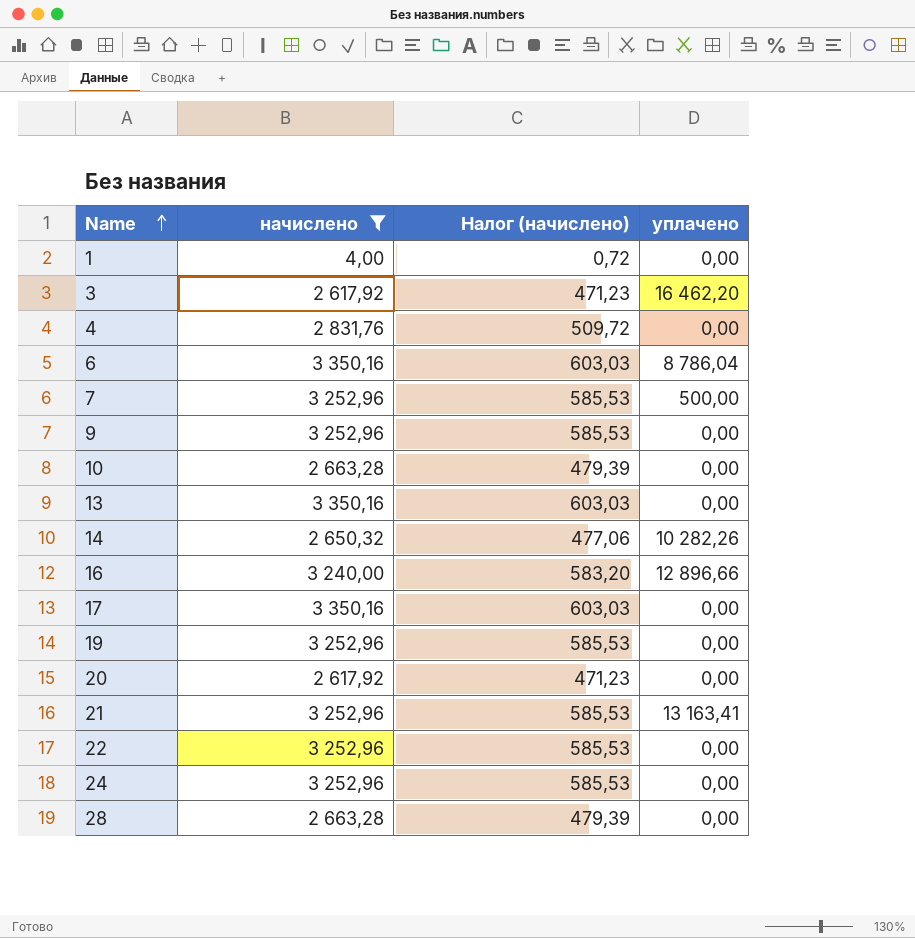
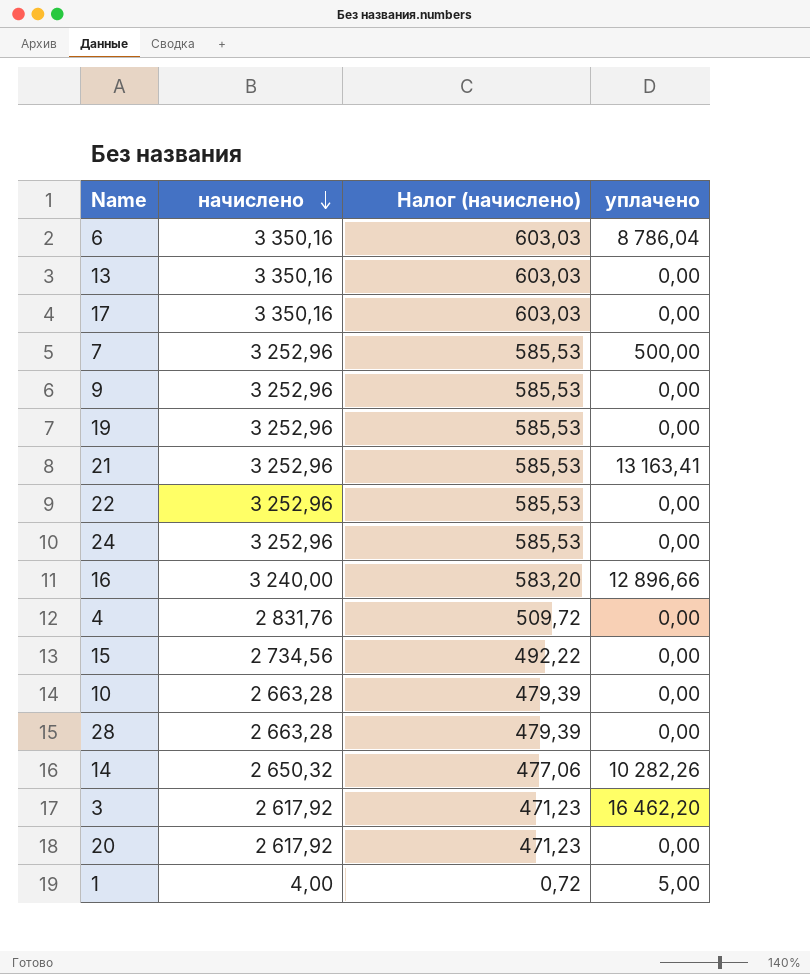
filter: начислено != 2 734,56 -> none
row order: Name ascending -> начислено descending
1 | уплачено: 0,00 -> 5,00

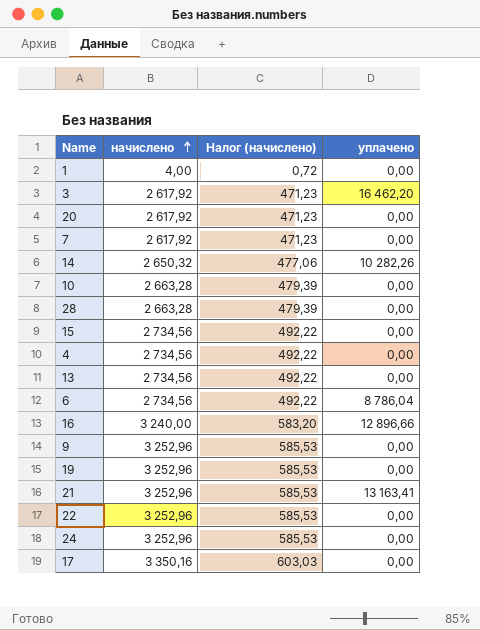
row order: начислено descending -> начислено ascending
1 | уплачено: 5,00 -> 0,00
7 | начислено: 3 252,96 -> 2 617,92
7 | Налог (начислено): 585,53 -> 471,23
7 | уплачено: 500,00 -> 0,00
4 | начислено: 2 831,76 -> 2 734,56
4 | Налог (начислено): 509,72 -> 492,22
13 | начислено: 3 350,16 -> 2 734,56
13 | Налог (начислено): 603,03 -> 492,22
6 | начислено: 3 350,16 -> 2 734,56
6 | Налог (начислено): 603,03 -> 492,22

